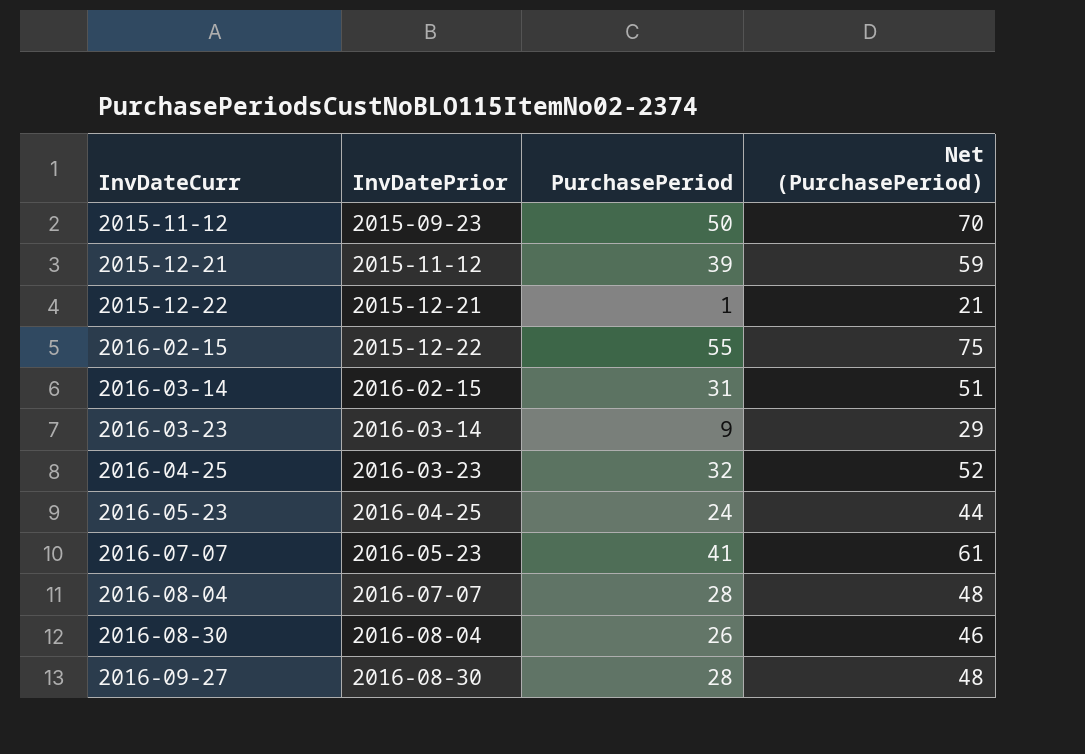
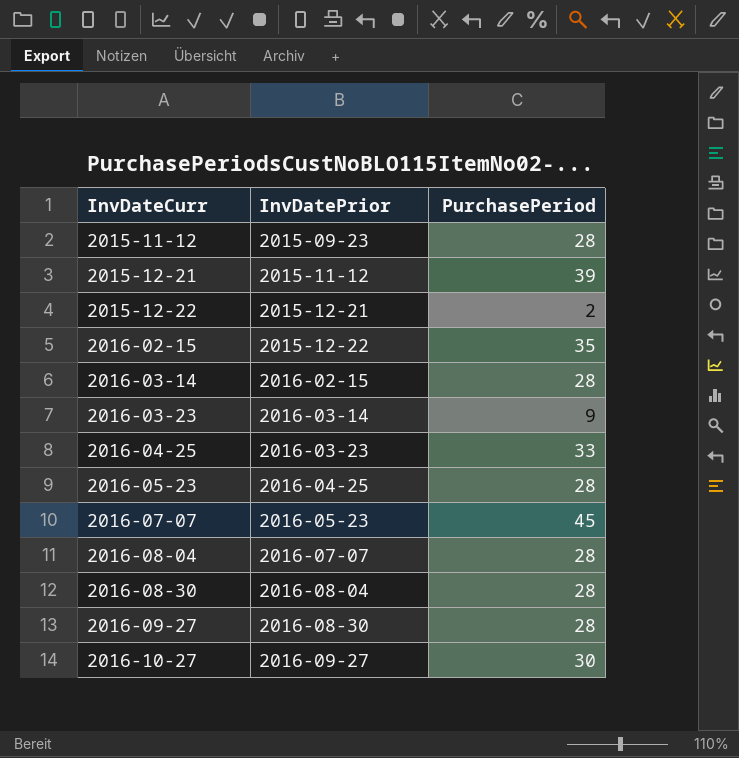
column Net (PurchasePeriod) | formula: [PurchasePeriod] + 20 -> none
2015-11-12 | PurchasePeriod: 50 -> 28
2015-12-22 | PurchasePeriod: 1 -> 2
2016-02-15 | PurchasePeriod: 55 -> 35
2016-03-14 | PurchasePeriod: 31 -> 28
2016-04-25 | PurchasePeriod: 32 -> 33
2016-05-23 | PurchasePeriod: 24 -> 28
2016-07-07 | PurchasePeriod: 41 -> 45
2016-08-30 | PurchasePeriod: 26 -> 28
row 2016-10-27: none -> 2016-09-27 | 30

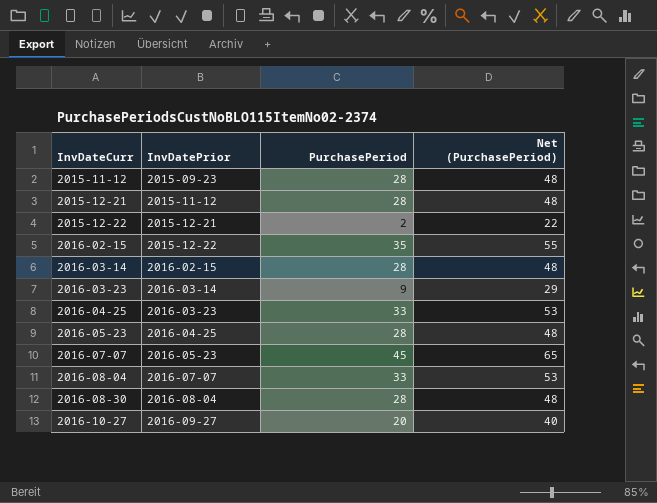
column Net (PurchasePeriod) | formula: none -> [PurchasePeriod] + 20
row 2016-09-27: 2016-08-30 | 28 -> none
2015-12-21 | PurchasePeriod: 39 -> 28
2016-08-04 | PurchasePeriod: 28 -> 33
2016-10-27 | PurchasePeriod: 30 -> 20

